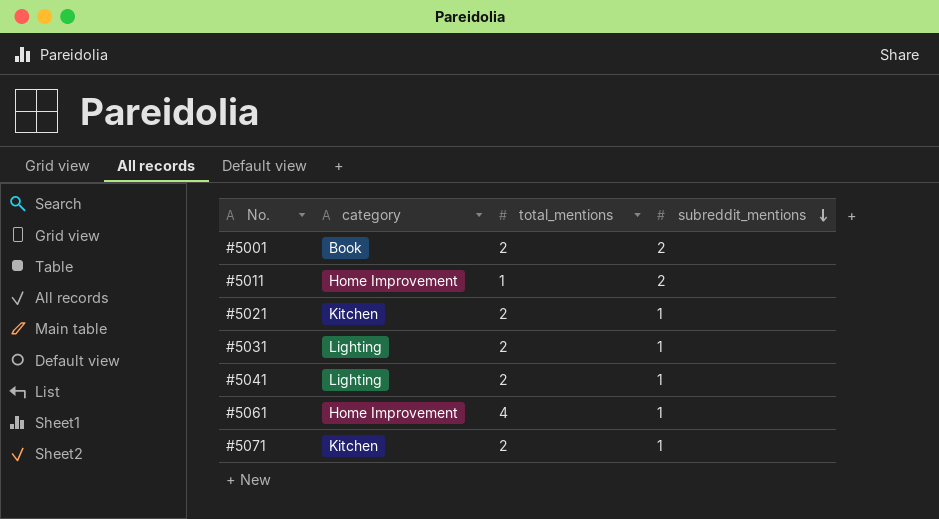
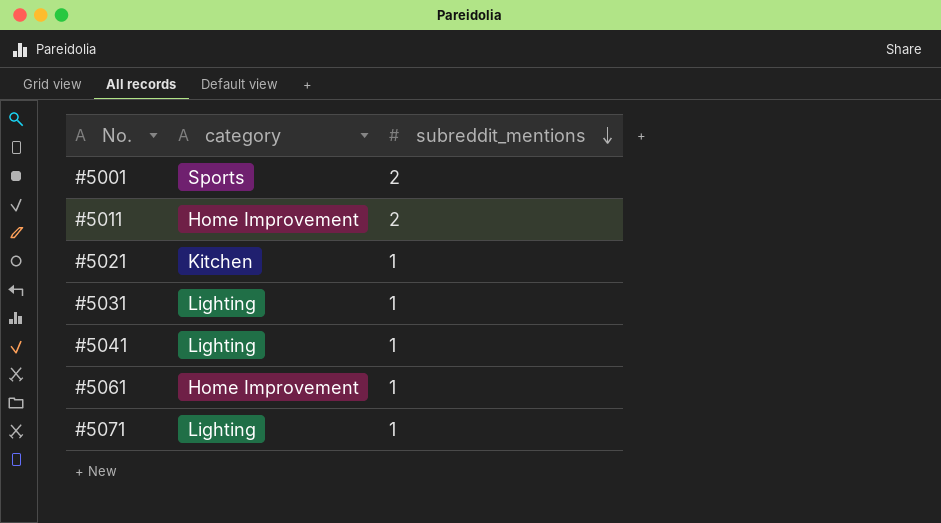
column total_mentions | position: 3 -> none
#5001 | category: Book -> Sports
#5071 | category: Kitchen -> Lighting

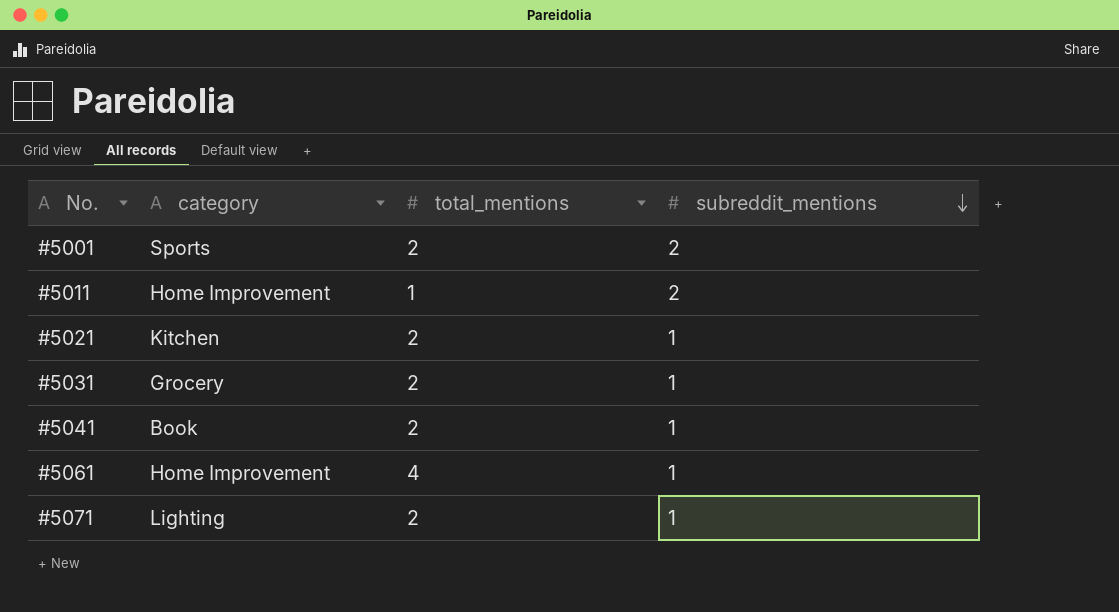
column total_mentions | position: none -> 3
#5031 | category: Lighting -> Grocery
#5041 | category: Lighting -> Book

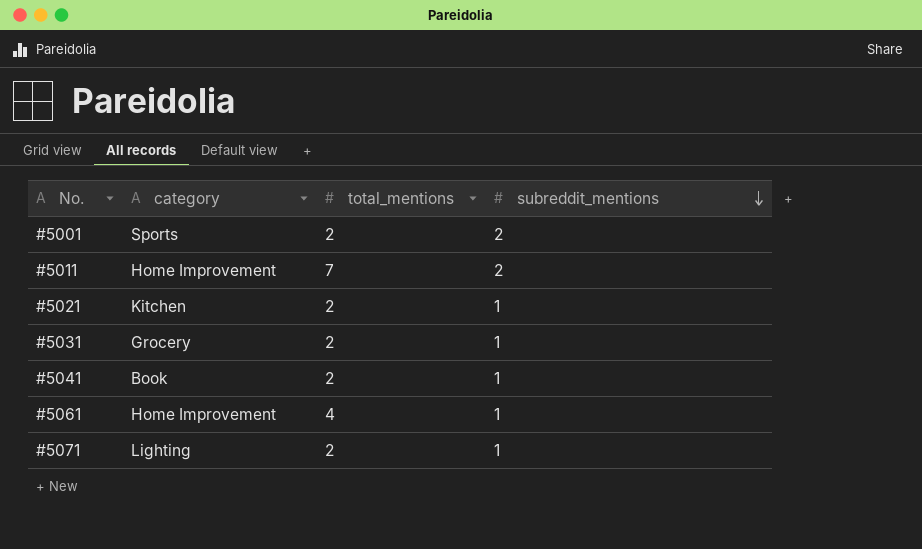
#5011 | total_mentions: 1 -> 7

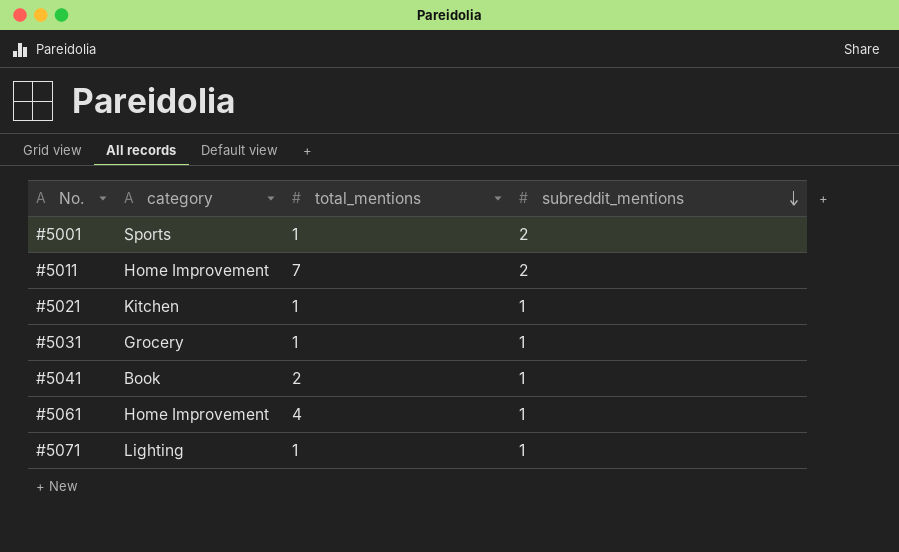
#5001 | total_mentions: 2 -> 1
#5021 | total_mentions: 2 -> 1
#5031 | total_mentions: 2 -> 1
#5071 | total_mentions: 2 -> 1

